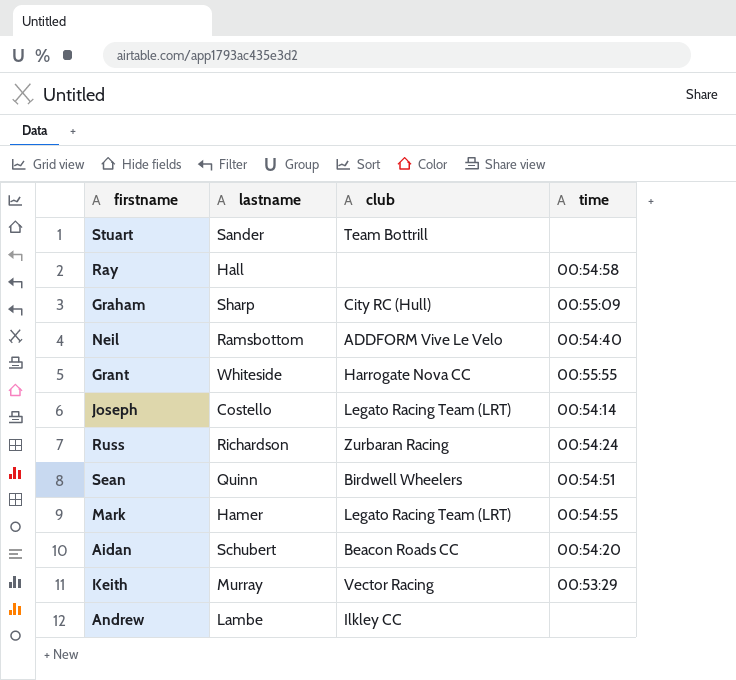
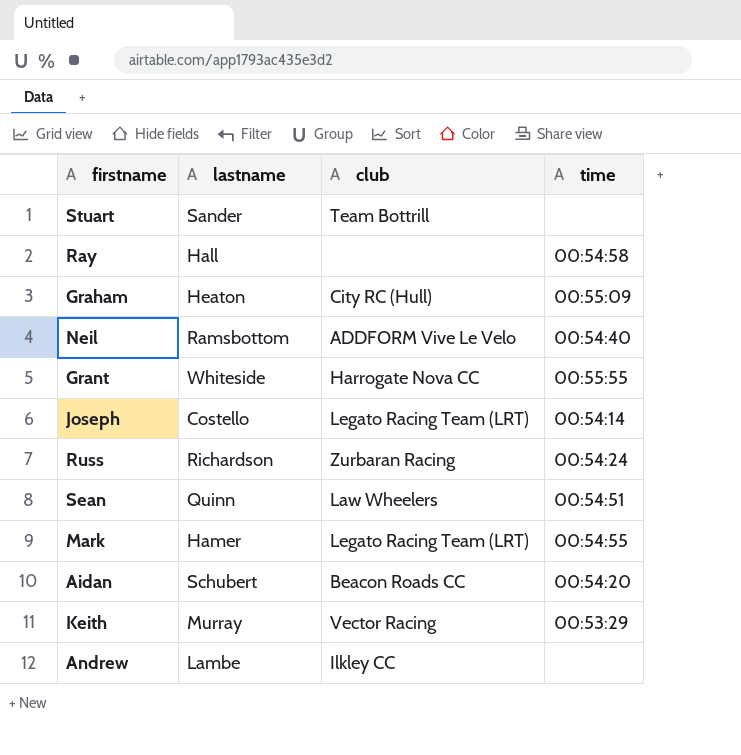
Graham | lastname: Sharp -> Heaton
Sean | club: Birdwell Wheelers -> Law Wheelers

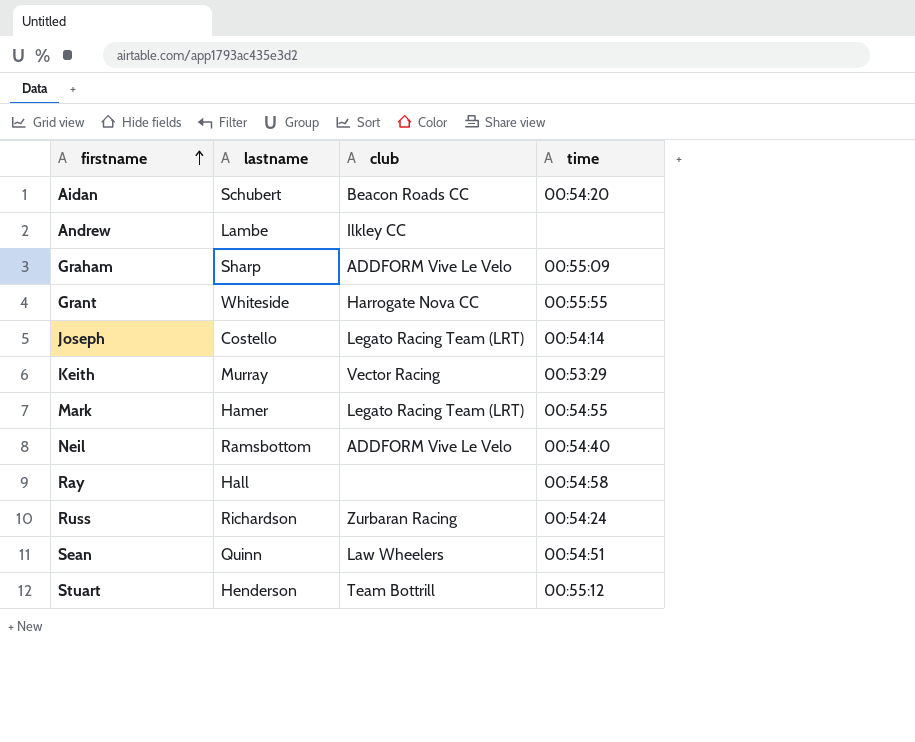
row order: none -> firstname ascending
Graham | lastname: Heaton -> Sharp
Graham | club: City RC (Hull) -> ADDFORM Vive Le Velo
Stuart | lastname: Sander -> Henderson
Stuart | time: none -> 00:55:12

